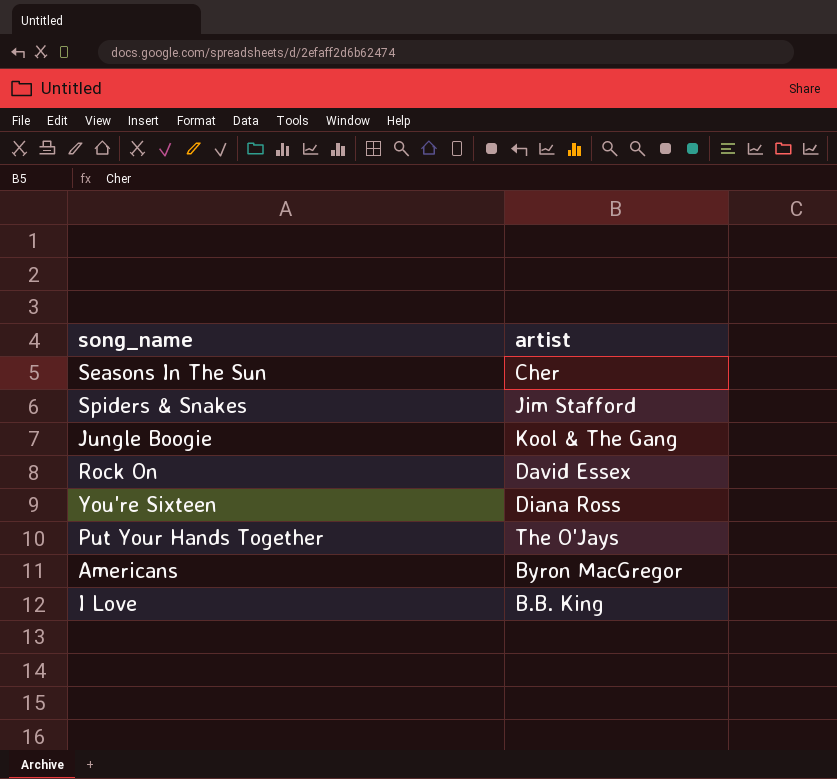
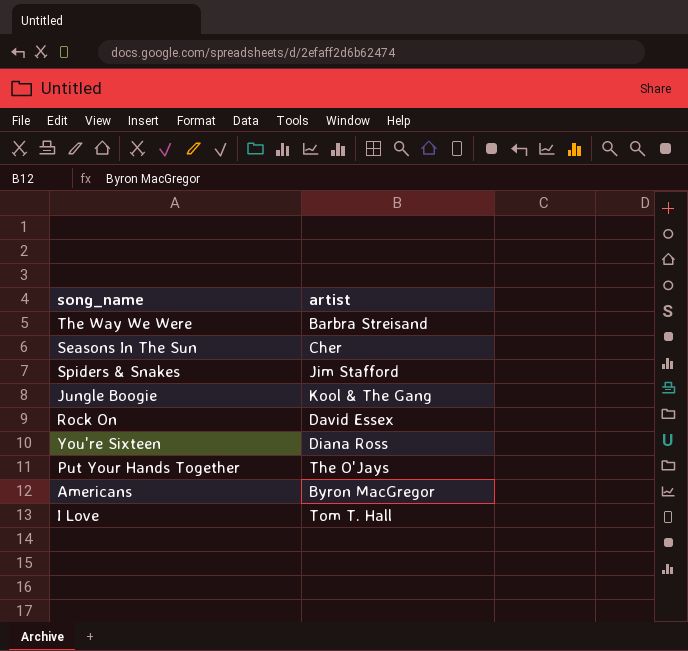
row The Way We Were: none -> Barbra Streisand
I Love | artist: B.B. King -> Tom T. Hall

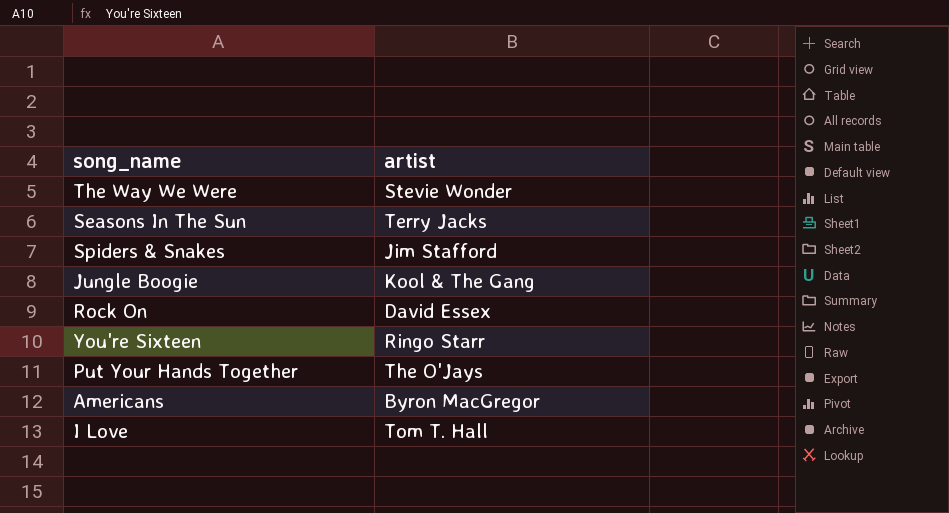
The Way We Were | artist: Barbra Streisand -> Stevie Wonder
Seasons In The Sun | artist: Cher -> Terry Jacks
You're Sixteen | artist: Diana Ross -> Ringo Starr

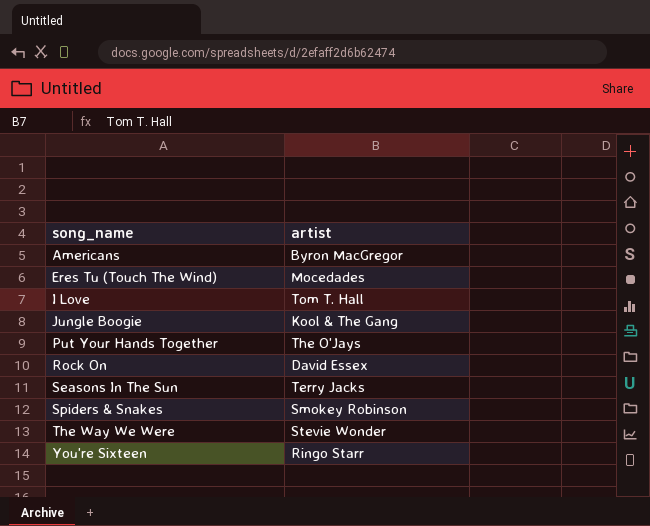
row order: none -> song_name ascending
row Eres Tu (Touch The Wind): none -> Mocedades
Spiders & Snakes | artist: Jim Stafford -> Smokey Robinson

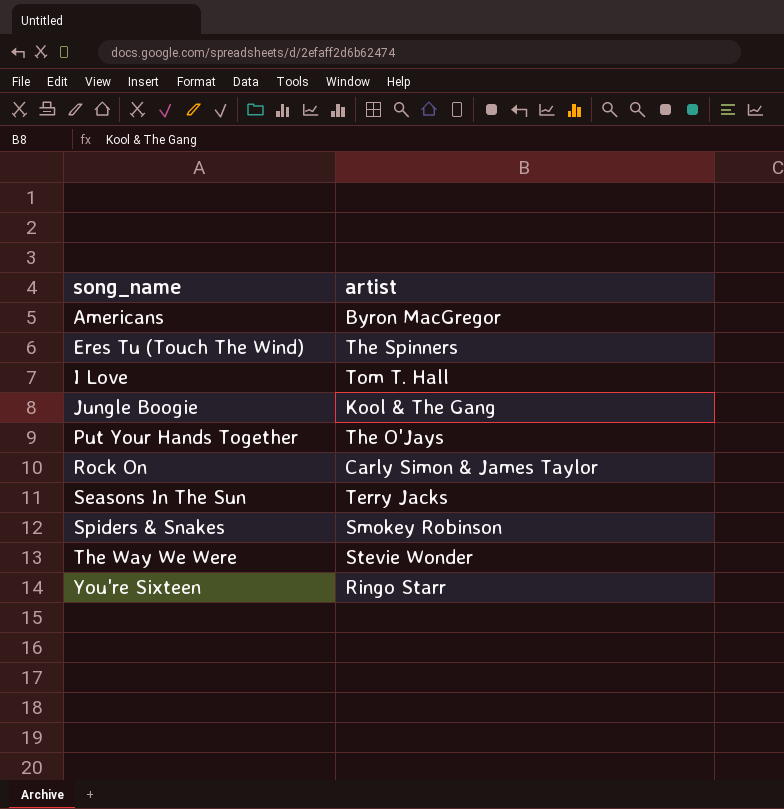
Eres Tu (Touch The Wind) | artist: Mocedades -> The Spinners
Rock On | artist: David Essex -> Carly Simon & James Taylor

